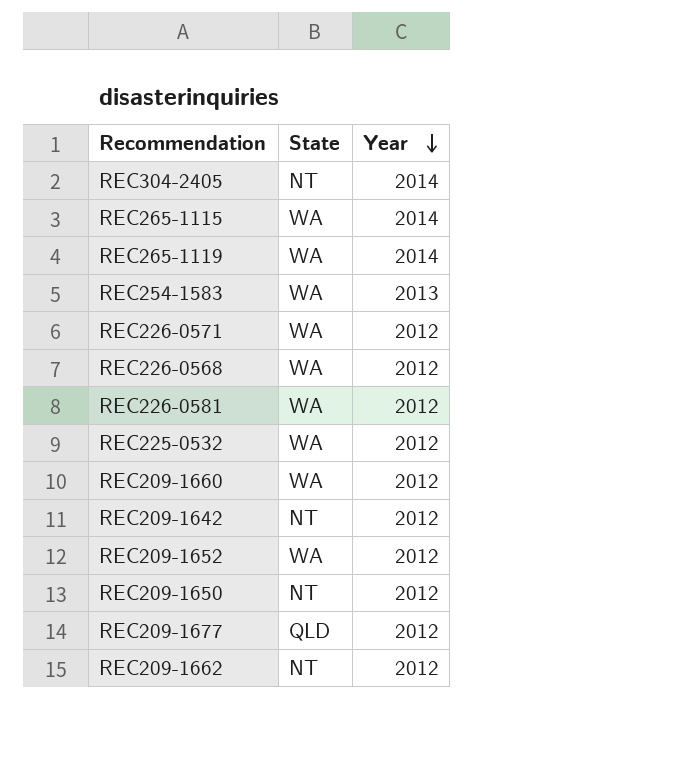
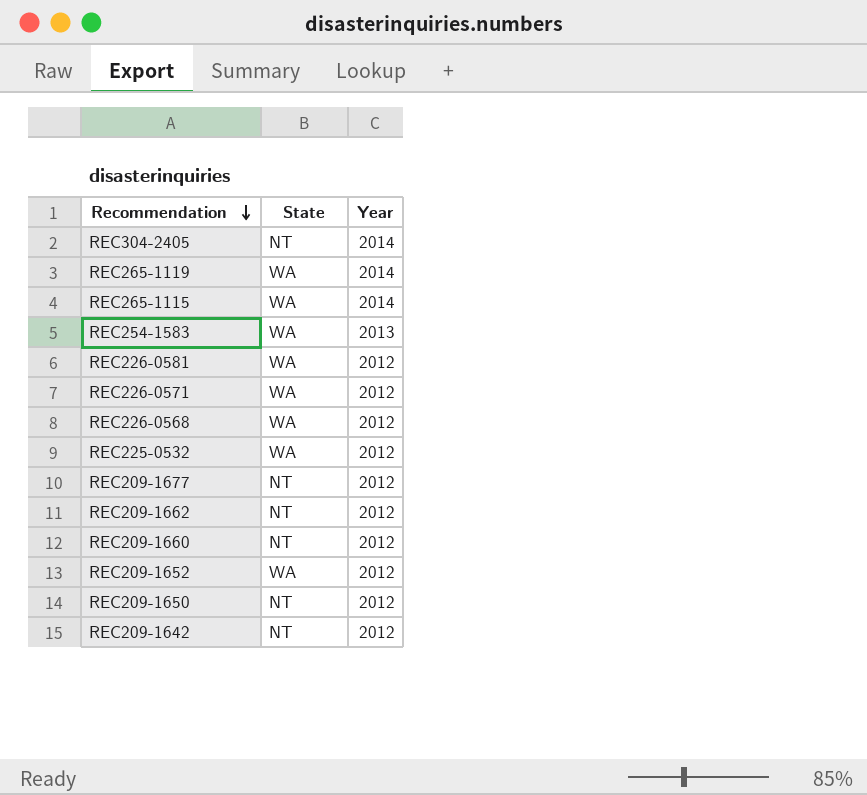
row order: Year descending -> Recommendation descending
REC209-1677 | State: QLD -> NT
REC209-1660 | State: WA -> NT

